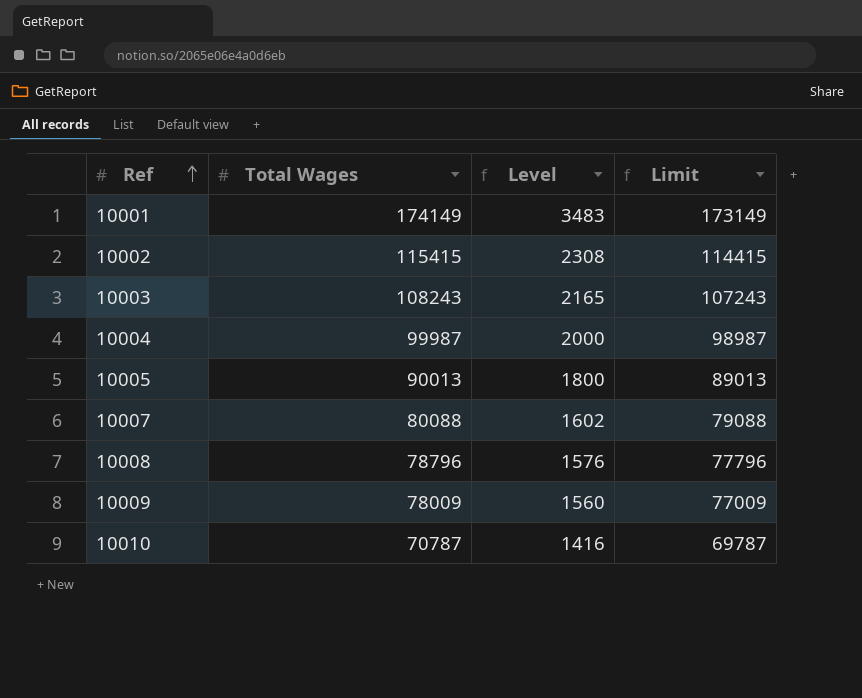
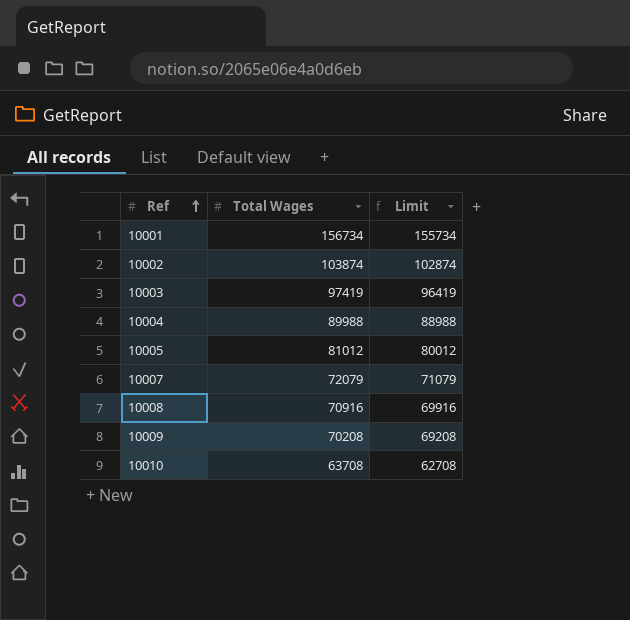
column Level | formula: [Total Wages] * 0.02 -> none
10001 | Total Wages: 174149 -> 156734
10001 | Limit: 173149 -> 155734
10002 | Total Wages: 115415 -> 103874
10002 | Limit: 114415 -> 102874
10003 | Total Wages: 108243 -> 97419
10003 | Limit: 107243 -> 96419
10004 | Total Wages: 99987 -> 89988
10004 | Limit: 98987 -> 88988
10005 | Total Wages: 90013 -> 81012
10005 | Limit: 89013 -> 80012
10007 | Total Wages: 80088 -> 72079
10007 | Limit: 79088 -> 71079
10008 | Total Wages: 78796 -> 70916
10008 | Limit: 77796 -> 69916
10009 | Total Wages: 78009 -> 70208
10009 | Limit: 77009 -> 69208
10010 | Total Wages: 70787 -> 63708
10010 | Limit: 69787 -> 62708

